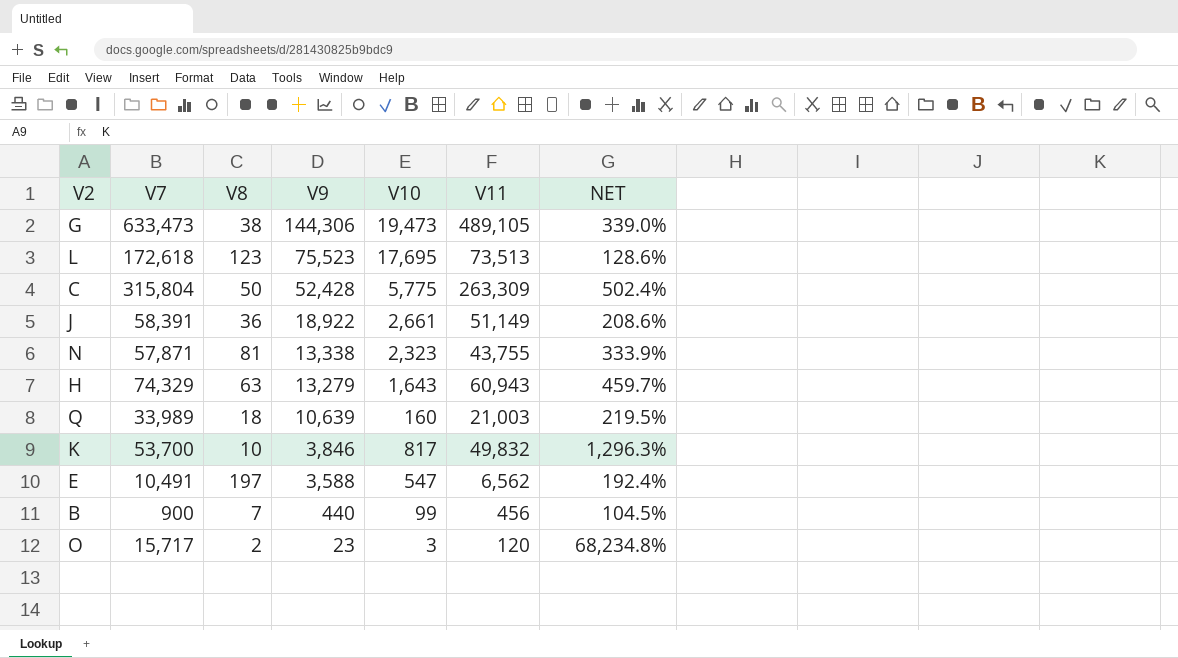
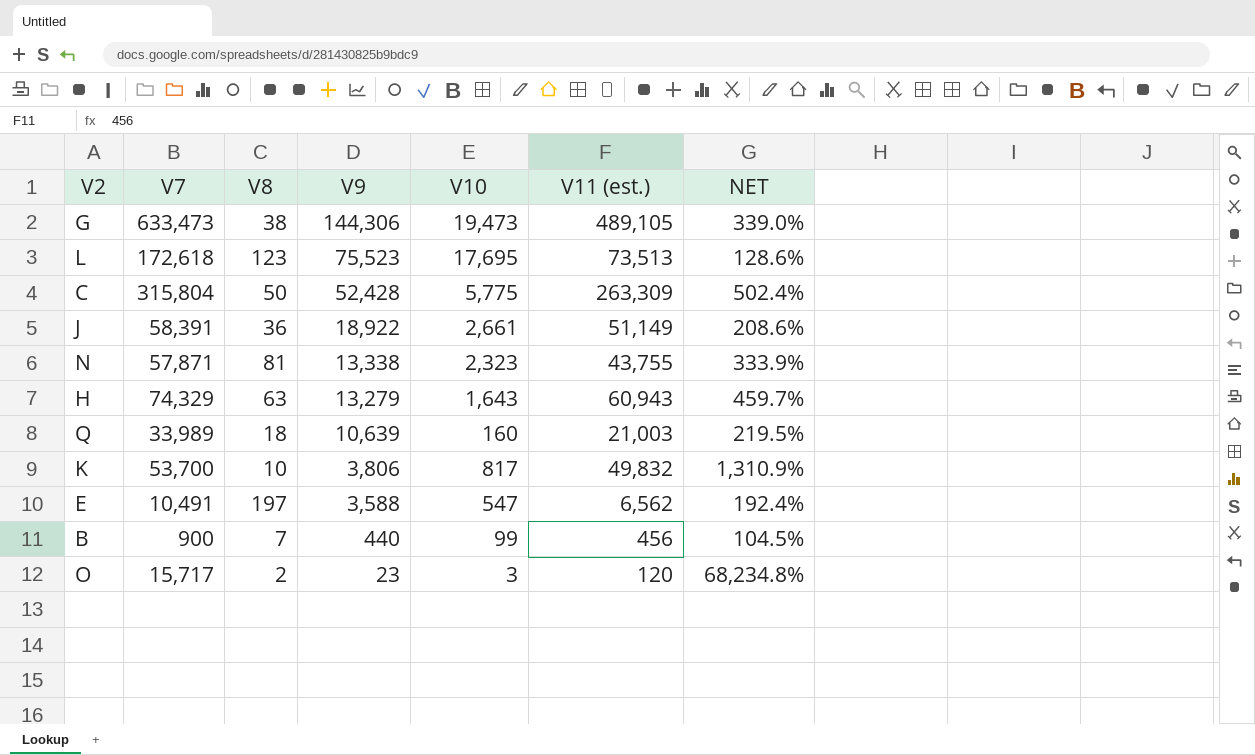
column name: V11 -> V11 (est.)
K | V9: 3,846 -> 3,806
K | NET: 1,296.3% -> 1,310.9%

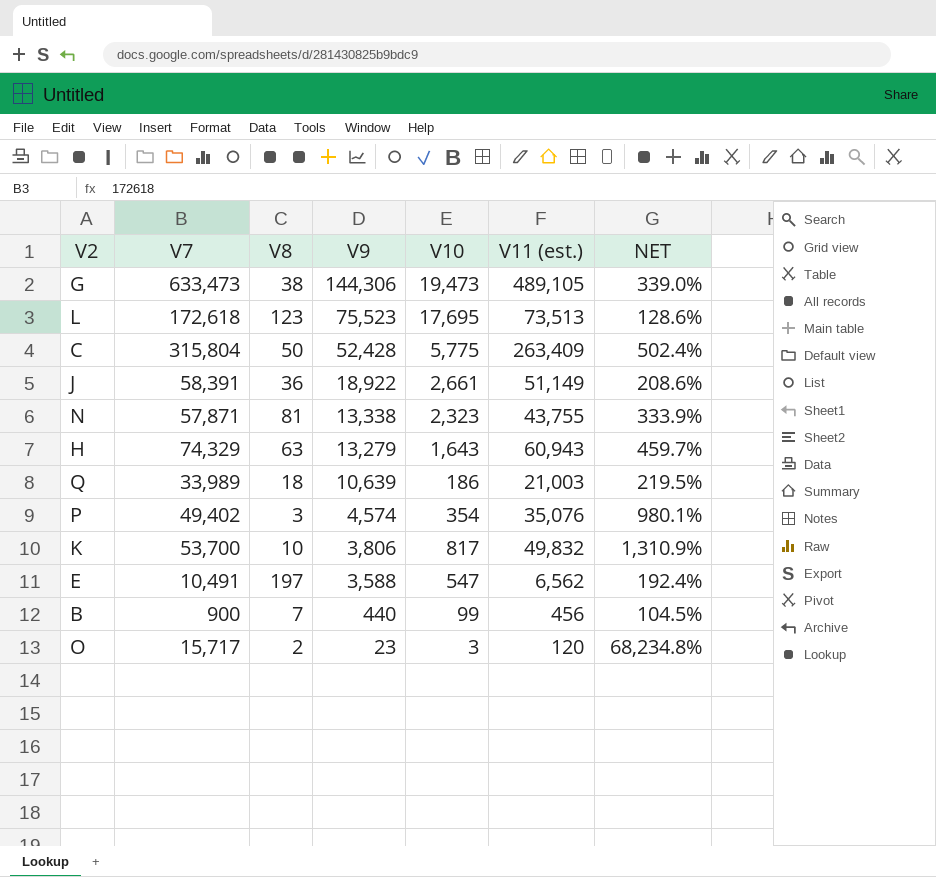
C | V11 (est.): 263,309 -> 263,409
Q | V10: 160 -> 186
row P: none -> 49,402 | 3 | 4,574 | 354 | 35,076 | 980.1%

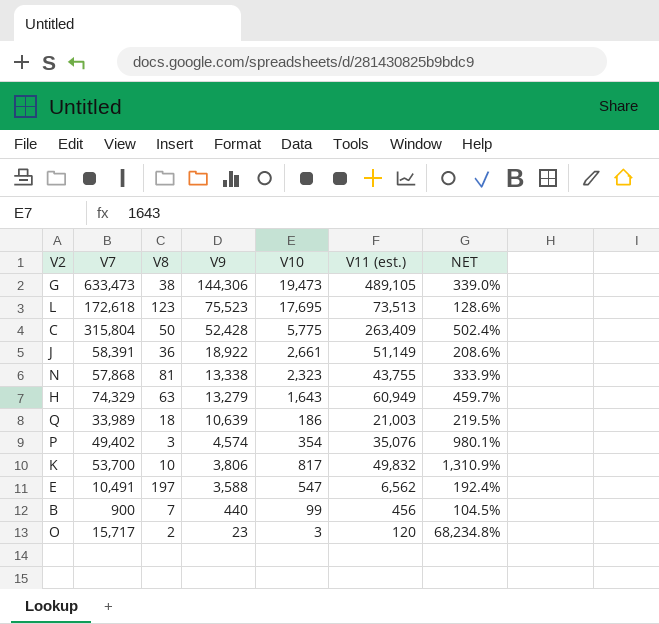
N | V7: 57,871 -> 57,868
H | V11 (est.): 60,943 -> 60,949

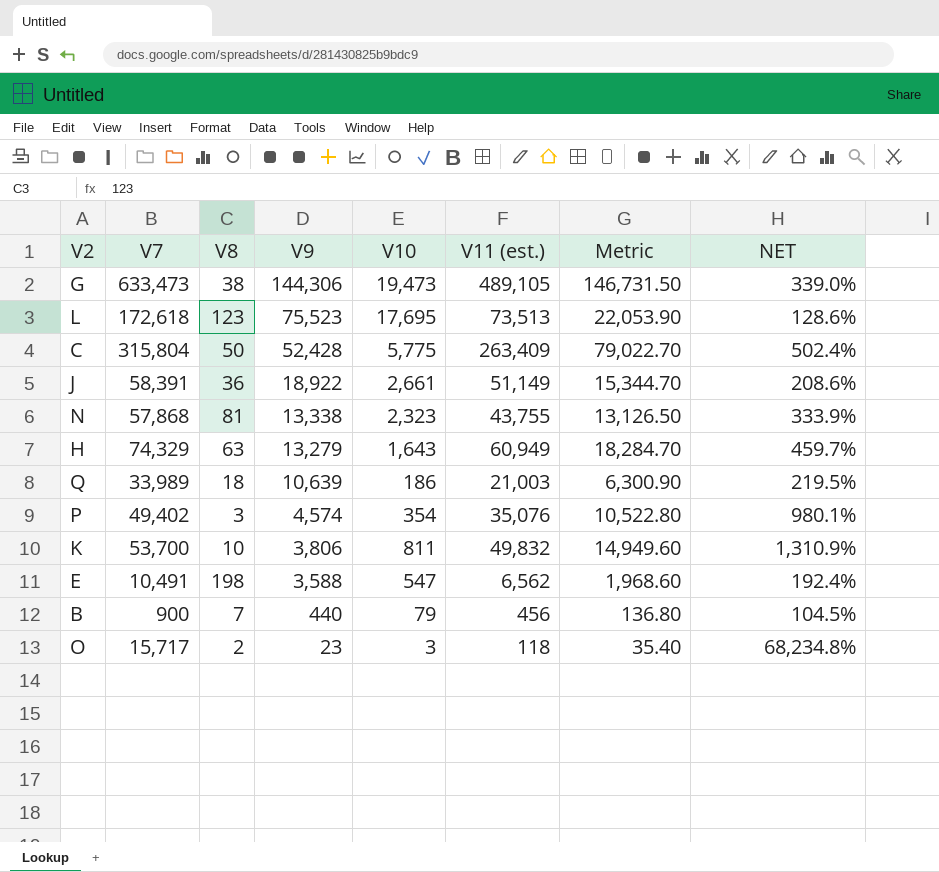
column Metric | formula: none -> [V11 (est.)] * 0.3
K | V10: 817 -> 811
E | V8: 197 -> 198
B | V10: 99 -> 79
O | V11 (est.): 120 -> 118

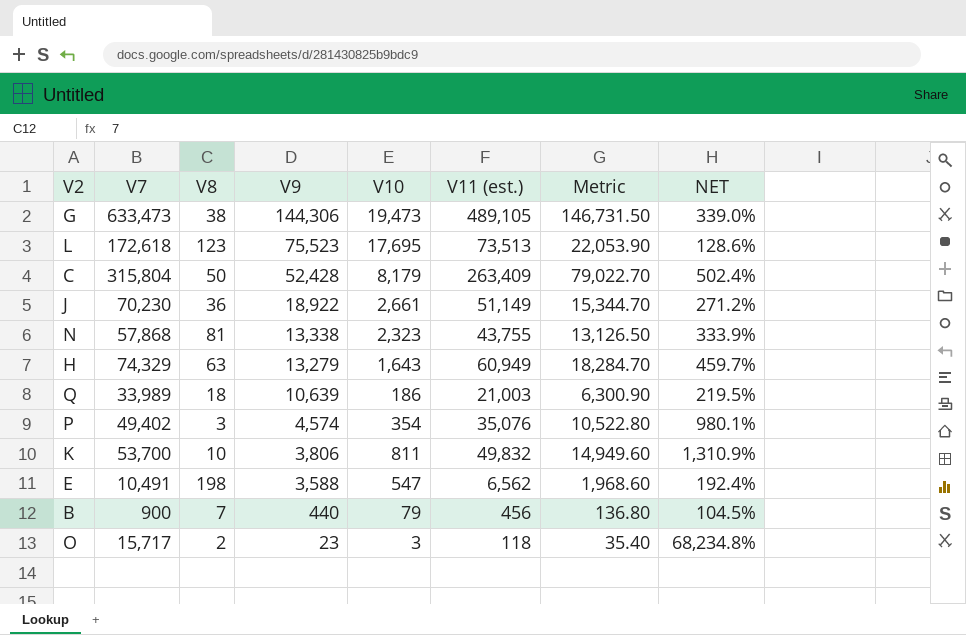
C | V10: 5,775 -> 8,179
J | V7: 58,391 -> 70,230
J | NET: 208.6% -> 271.2%

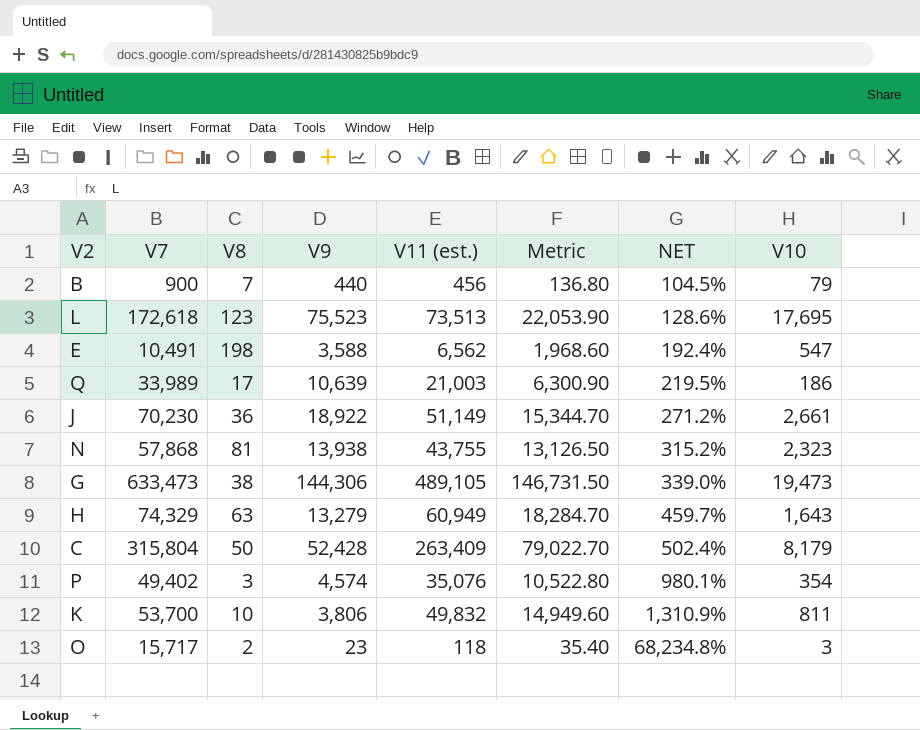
row order: V9 descending -> NET ascending
column V10 | position: 5 -> 8
Q | V8: 18 -> 17
N | V9: 13,338 -> 13,938
N | NET: 333.9% -> 315.2%

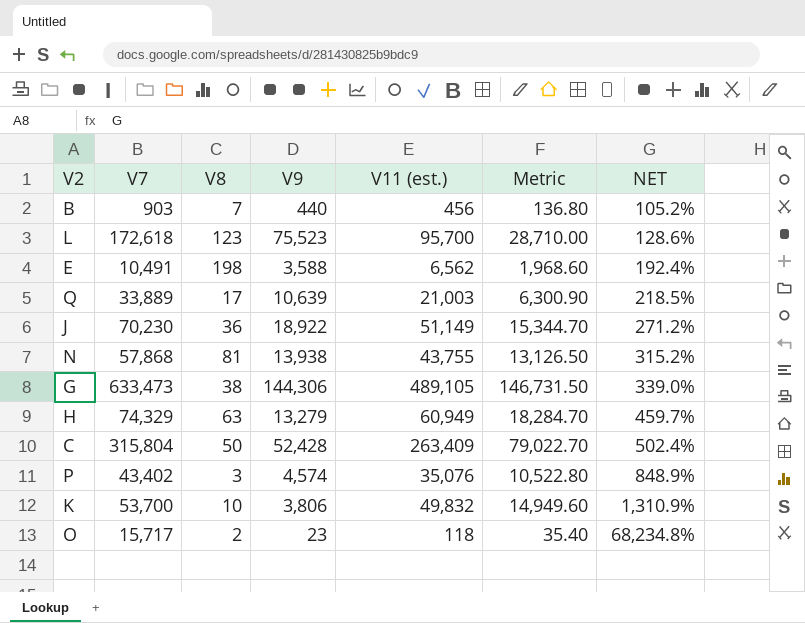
column V10 | position: 8 -> none
B | V7: 900 -> 903
B | NET: 104.5% -> 105.2%
L | V11 (est.): 73,513 -> 95,700
L | Metric: 22,053.90 -> 28,710.00
Q | V7: 33,989 -> 33,889
Q | NET: 219.5% -> 218.5%
P | V7: 49,402 -> 43,402
P | NET: 980.1% -> 848.9%

